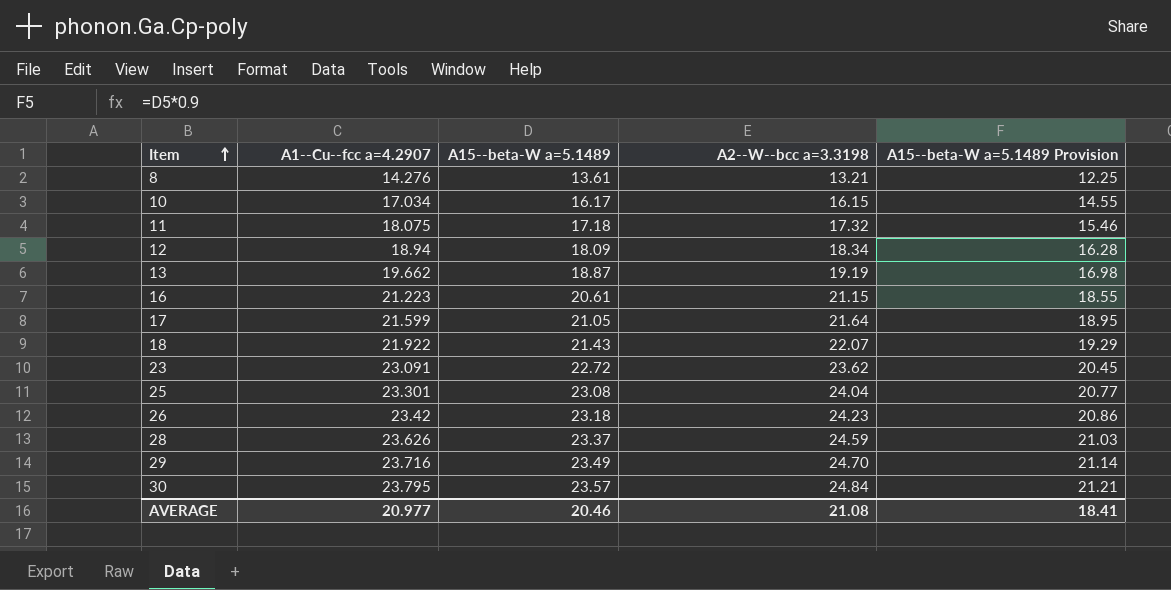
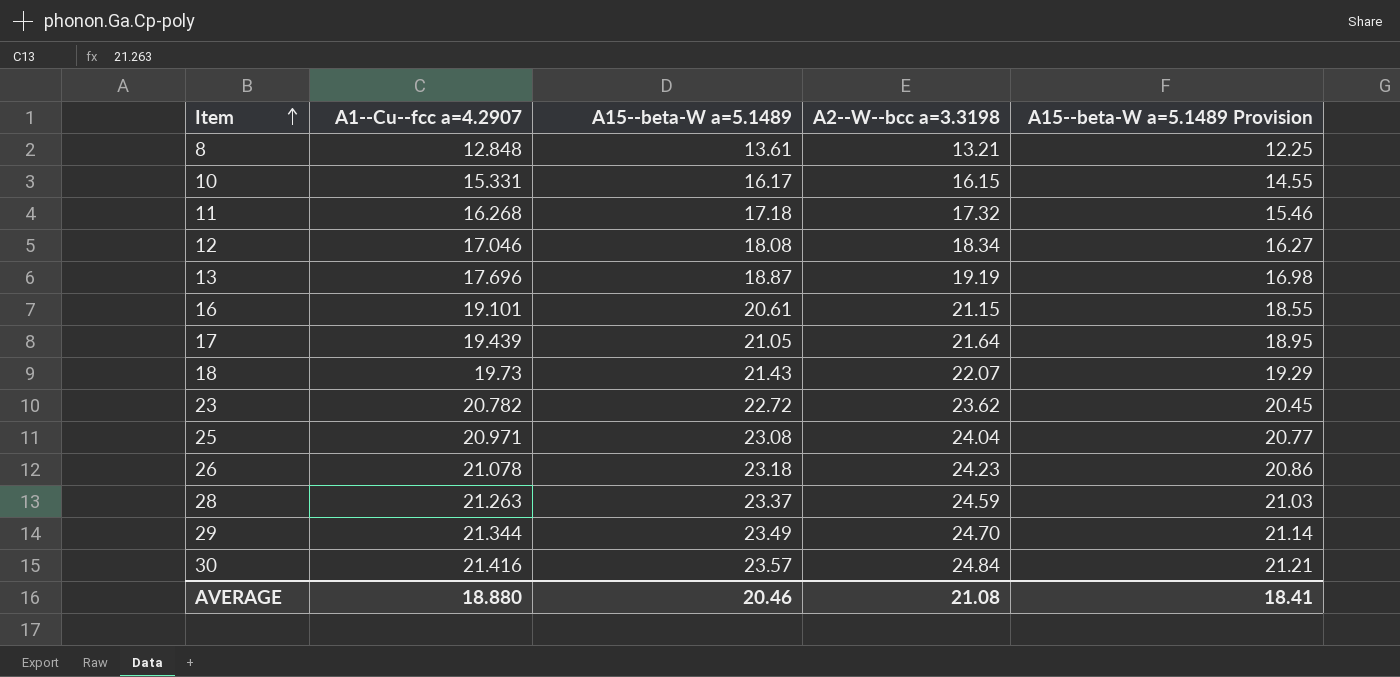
8 | A1--Cu--fcc a=4.2907: 14.276 -> 12.848
10 | A1--Cu--fcc a=4.2907: 17.034 -> 15.331
11 | A1--Cu--fcc a=4.2907: 18.075 -> 16.268
12 | A1--Cu--fcc a=4.2907: 18.94 -> 17.046
12 | A15--beta-W a=5.1489: 18.09 -> 18.08
12 | A15--beta-W a=5.1489 Provision: 16.28 -> 16.27
13 | A1--Cu--fcc a=4.2907: 19.662 -> 17.696
16 | A1--Cu--fcc a=4.2907: 21.223 -> 19.101
17 | A1--Cu--fcc a=4.2907: 21.599 -> 19.439
18 | A1--Cu--fcc a=4.2907: 21.922 -> 19.73
23 | A1--Cu--fcc a=4.2907: 23.091 -> 20.782
25 | A1--Cu--fcc a=4.2907: 23.301 -> 20.971
26 | A1--Cu--fcc a=4.2907: 23.42 -> 21.078
28 | A1--Cu--fcc a=4.2907: 23.626 -> 21.263
29 | A1--Cu--fcc a=4.2907: 23.716 -> 21.344
30 | A1--Cu--fcc a=4.2907: 23.795 -> 21.416
AVERAGE | A1--Cu--fcc a=4.2907: 20.977 -> 18.880

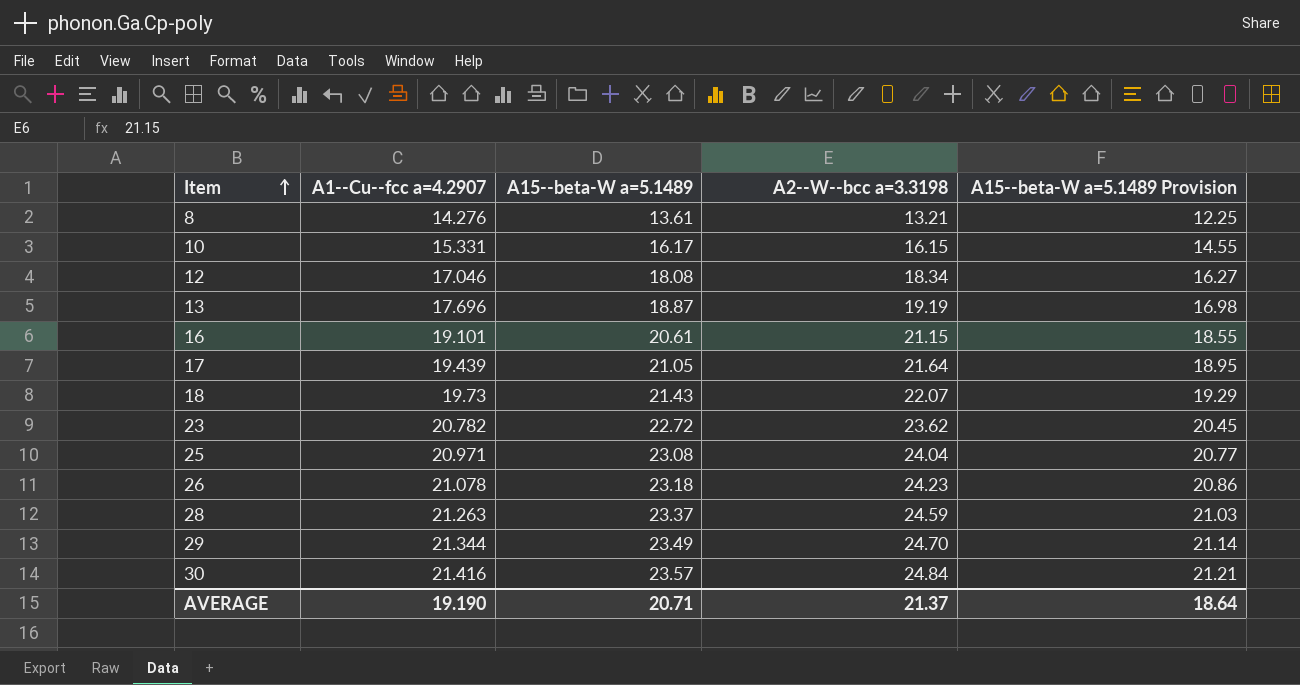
row 11: 16.268 | 17.18 | 17.32 | 15.46 -> none
8 | A1--Cu--fcc a=4.2907: 12.848 -> 14.276
AVERAGE | A1--Cu--fcc a=4.2907: 18.880 -> 19.190
AVERAGE | A15--beta-W a=5.1489: 20.46 -> 20.71
AVERAGE | A2--W--bcc a=3.3198: 21.08 -> 21.37
AVERAGE | A15--beta-W a=5.1489 Provision: 18.41 -> 18.64

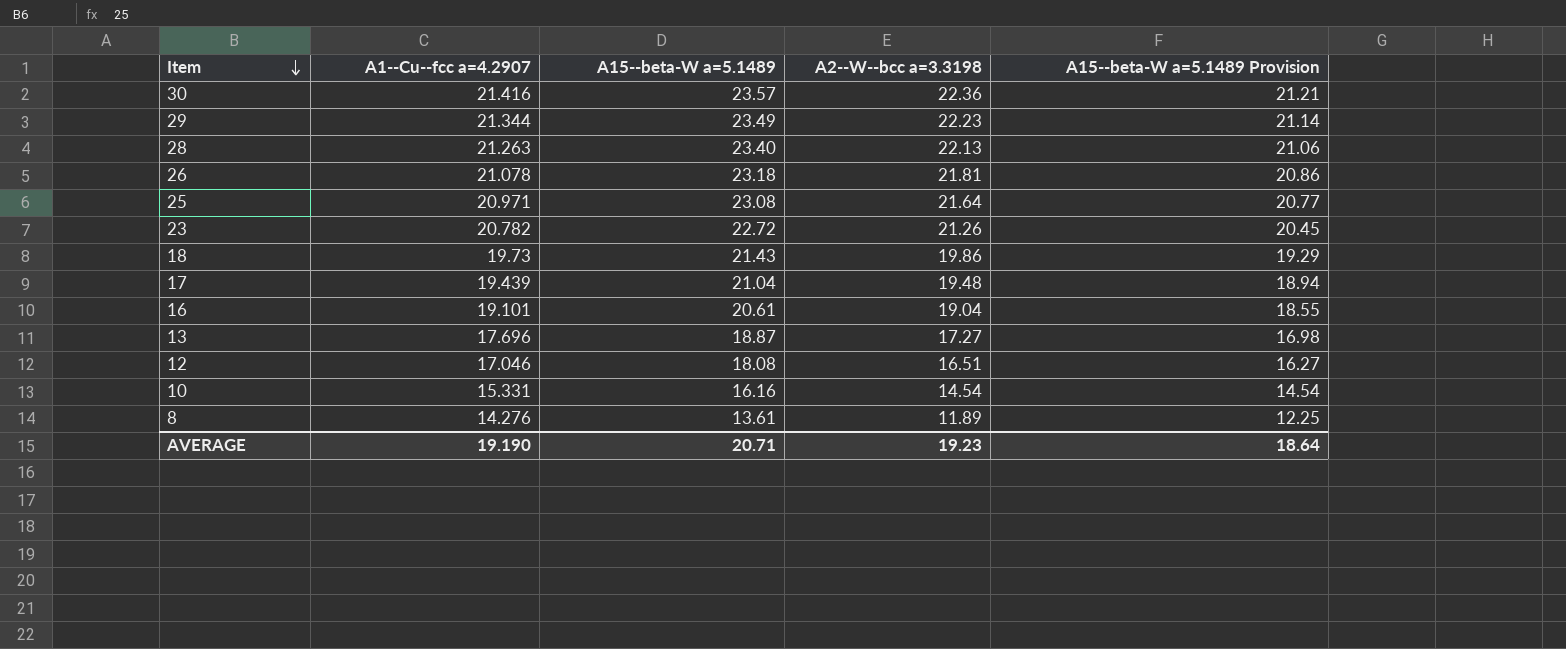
row order: Item ascending -> Item descending
30 | A2--W--bcc a=3.3198: 24.84 -> 22.36
29 | A2--W--bcc a=3.3198: 24.70 -> 22.23
28 | A15--beta-W a=5.1489: 23.37 -> 23.40
28 | A2--W--bcc a=3.3198: 24.59 -> 22.13
28 | A15--beta-W a=5.1489 Provision: 21.03 -> 21.06
26 | A2--W--bcc a=3.3198: 24.23 -> 21.81
25 | A2--W--bcc a=3.3198: 24.04 -> 21.64
23 | A2--W--bcc a=3.3198: 23.62 -> 21.26
18 | A2--W--bcc a=3.3198: 22.07 -> 19.86
17 | A15--beta-W a=5.1489: 21.05 -> 21.04
17 | A2--W--bcc a=3.3198: 21.64 -> 19.48
17 | A15--beta-W a=5.1489 Provision: 18.95 -> 18.94
16 | A2--W--bcc a=3.3198: 21.15 -> 19.04
13 | A2--W--bcc a=3.3198: 19.19 -> 17.27
12 | A2--W--bcc a=3.3198: 18.34 -> 16.51
10 | A15--beta-W a=5.1489: 16.17 -> 16.16
10 | A2--W--bcc a=3.3198: 16.15 -> 14.54
10 | A15--beta-W a=5.1489 Provision: 14.55 -> 14.54
8 | A2--W--bcc a=3.3198: 13.21 -> 11.89
AVERAGE | A2--W--bcc a=3.3198: 21.37 -> 19.23

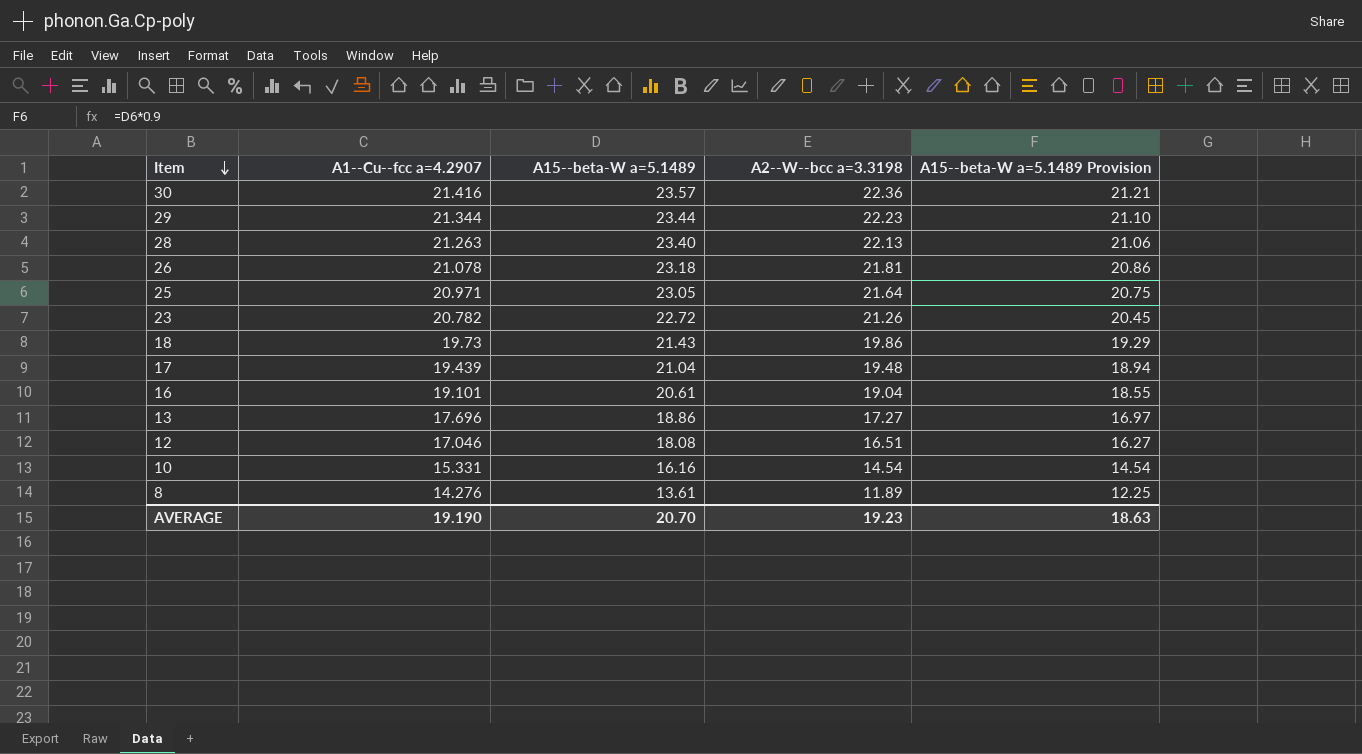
29 | A15--beta-W a=5.1489: 23.49 -> 23.44
29 | A15--beta-W a=5.1489 Provision: 21.14 -> 21.10
25 | A15--beta-W a=5.1489: 23.08 -> 23.05
25 | A15--beta-W a=5.1489 Provision: 20.77 -> 20.75
13 | A15--beta-W a=5.1489: 18.87 -> 18.86
13 | A15--beta-W a=5.1489 Provision: 16.98 -> 16.97
AVERAGE | A15--beta-W a=5.1489: 20.71 -> 20.70
AVERAGE | A15--beta-W a=5.1489 Provision: 18.64 -> 18.63

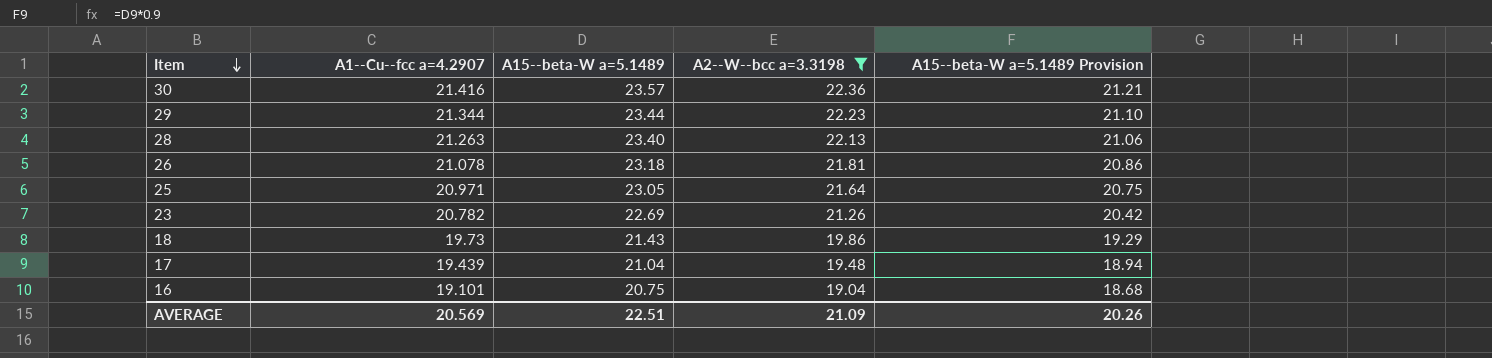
filter: none -> A2--W--bcc a=3.3198 >= 19.04
23 | A15--beta-W a=5.1489: 22.72 -> 22.69
23 | A15--beta-W a=5.1489 Provision: 20.45 -> 20.42
16 | A15--beta-W a=5.1489: 20.61 -> 20.75
16 | A15--beta-W a=5.1489 Provision: 18.55 -> 18.68
AVERAGE | A1--Cu--fcc a=4.2907: 19.190 -> 20.569
AVERAGE | A15--beta-W a=5.1489: 20.70 -> 22.51
AVERAGE | A2--W--bcc a=3.3198: 19.23 -> 21.09
AVERAGE | A15--beta-W a=5.1489 Provision: 18.63 -> 20.26

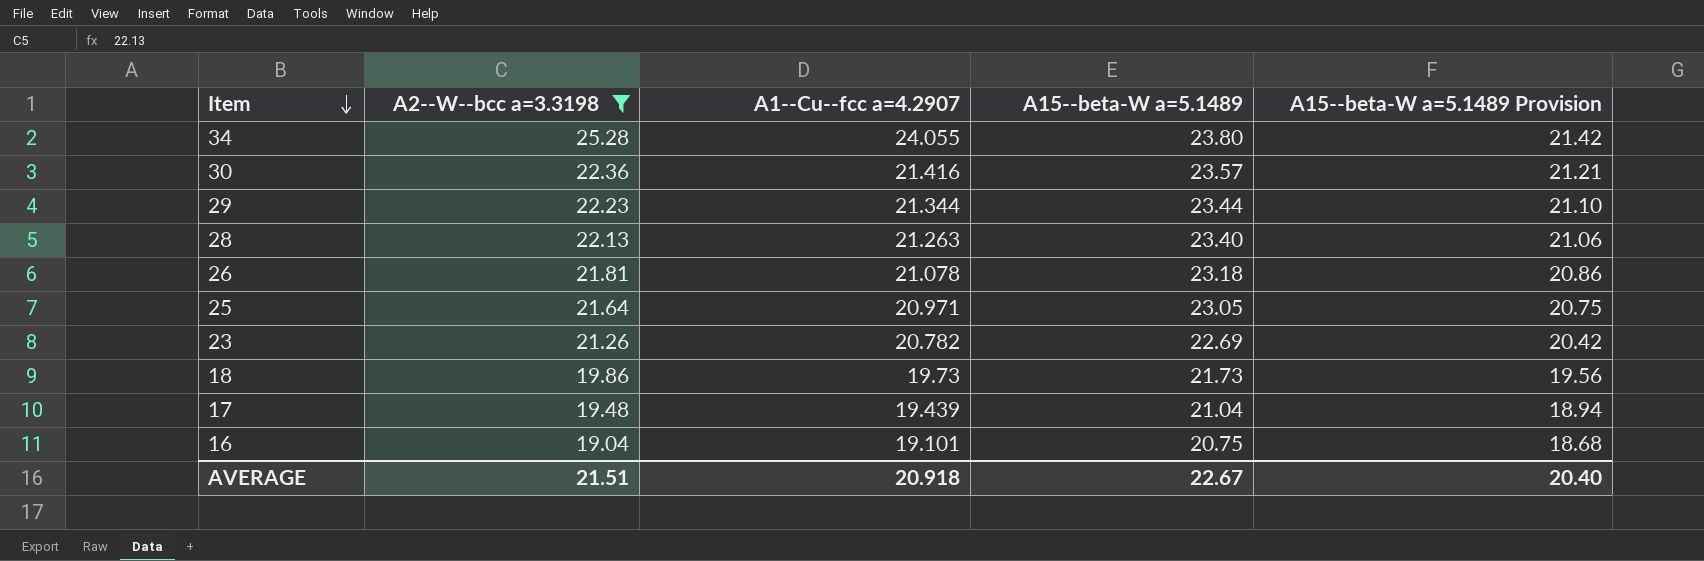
column A2--W--bcc a=3.3198 | position: 4 -> 2
row 34: none -> 25.28 | 24.055 | 23.80 | 21.42
18 | A15--beta-W a=5.1489: 21.43 -> 21.73
18 | A15--beta-W a=5.1489 Provision: 19.29 -> 19.56
AVERAGE | A2--W--bcc a=3.3198: 21.09 -> 21.51
AVERAGE | A1--Cu--fcc a=4.2907: 20.569 -> 20.918
AVERAGE | A15--beta-W a=5.1489: 22.51 -> 22.67
AVERAGE | A15--beta-W a=5.1489 Provision: 20.26 -> 20.40

